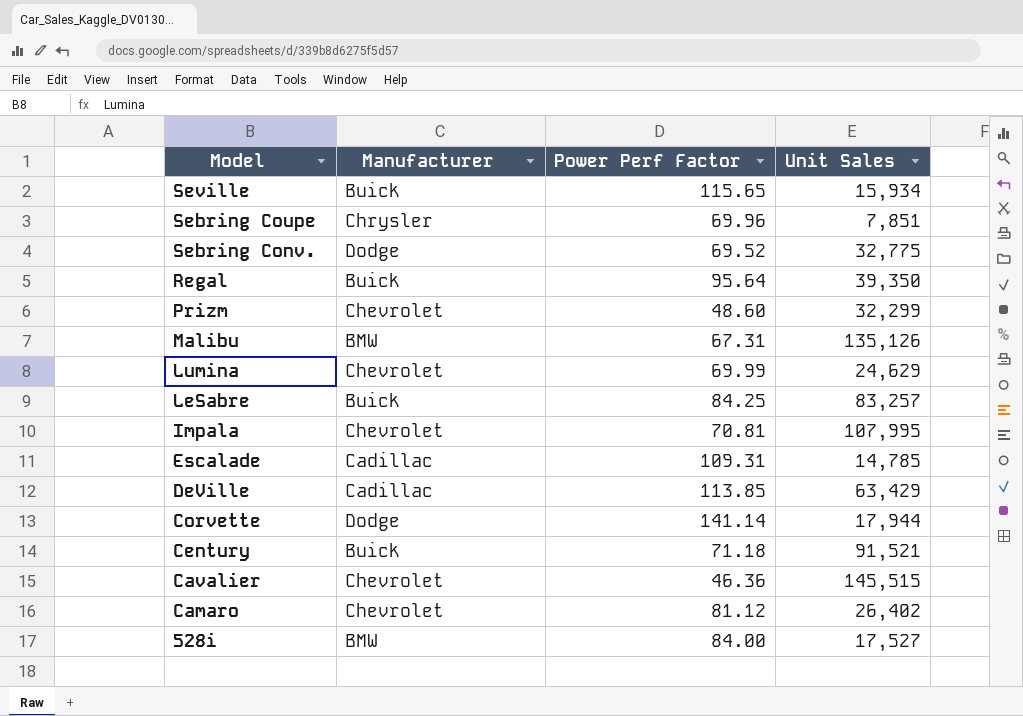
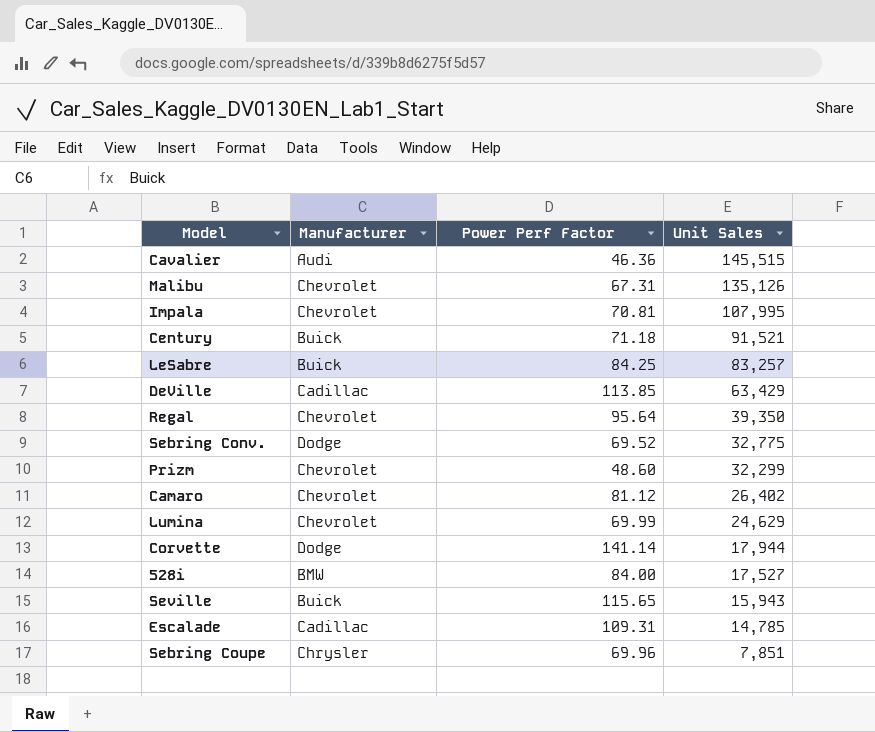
row order: Model descending -> Unit Sales descending
Cavalier | Manufacturer: Chevrolet -> Audi
Malibu | Manufacturer: BMW -> Chevrolet
Regal | Manufacturer: Buick -> Chevrolet
Seville | Unit Sales: 15,934 -> 15,943

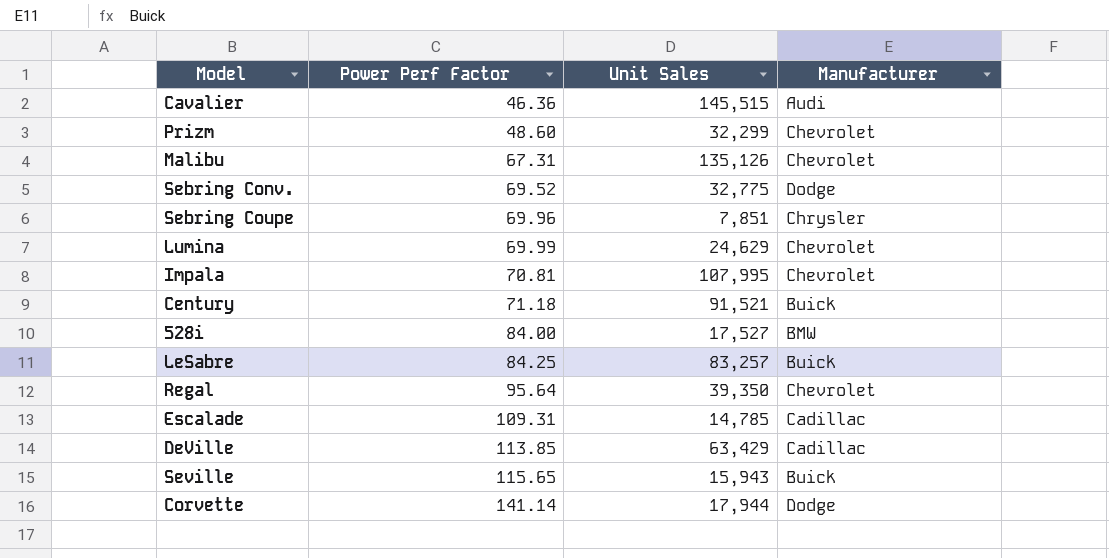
row order: Unit Sales descending -> Power Perf Factor ascending
column Manufacturer | position: 2 -> 4
row Camaro: Chevrolet | 81.12 | 26,402 -> none

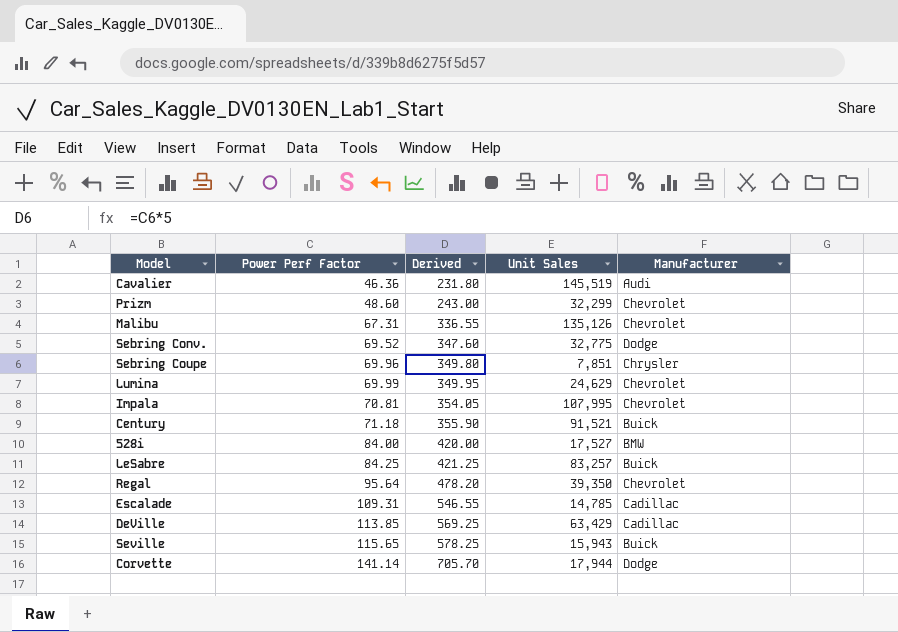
column Derived | formula: none -> [Power Perf Factor] * 5
Cavalier | Unit Sales: 145,515 -> 145,519

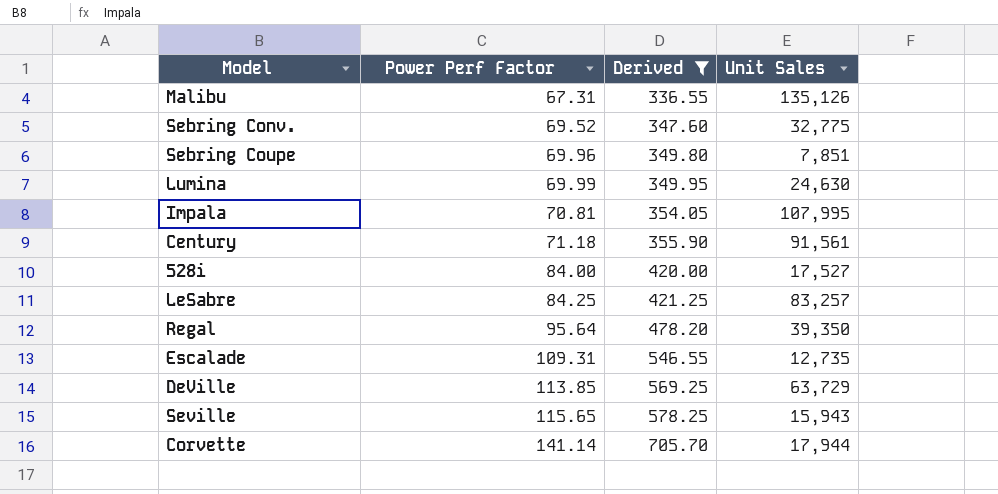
filter: none -> Derived >= 336.55
column Manufacturer | position: 5 -> none
Lumina | Unit Sales: 24,629 -> 24,630
Century | Unit Sales: 91,521 -> 91,561
Escalade | Unit Sales: 14,785 -> 12,735
DeVille | Unit Sales: 63,429 -> 63,729

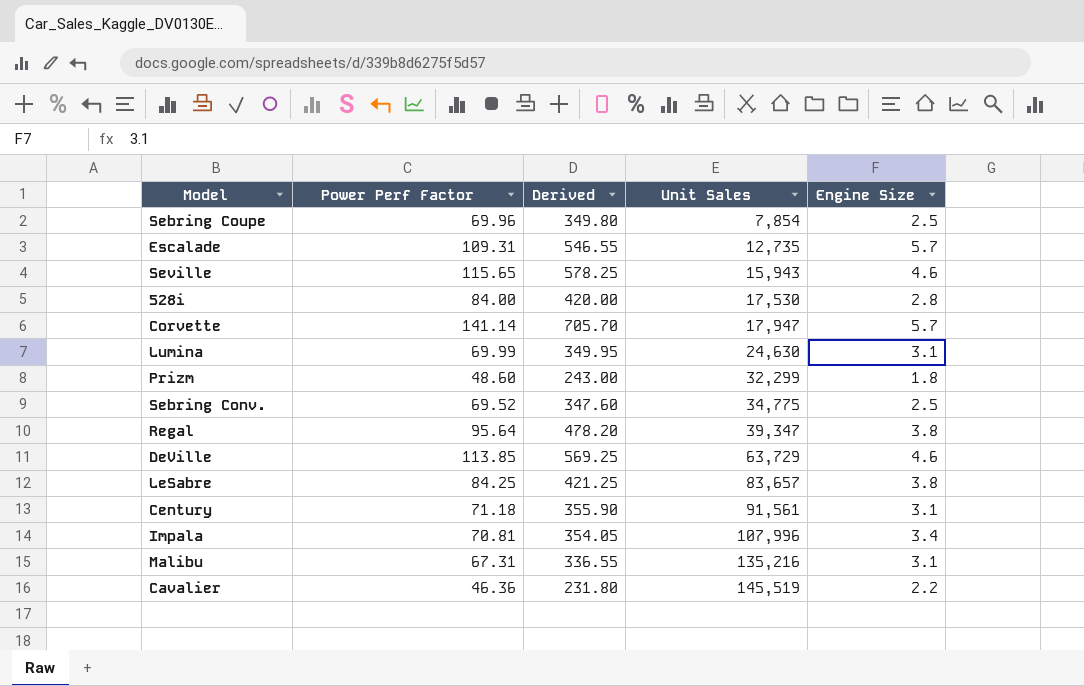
filter: Derived >= 336.55 -> none
row order: Power Perf Factor ascending -> Unit Sales ascending
column Engine Size | position: none -> 5
Sebring Coupe | Unit Sales: 7,851 -> 7,854
528i | Unit Sales: 17,527 -> 17,530
Corvette | Unit Sales: 17,944 -> 17,947
Sebring Conv. | Unit Sales: 32,775 -> 34,775
Regal | Unit Sales: 39,350 -> 39,347
LeSabre | Unit Sales: 83,257 -> 83,657
Impala | Unit Sales: 107,995 -> 107,996
Malibu | Unit Sales: 135,126 -> 135,216

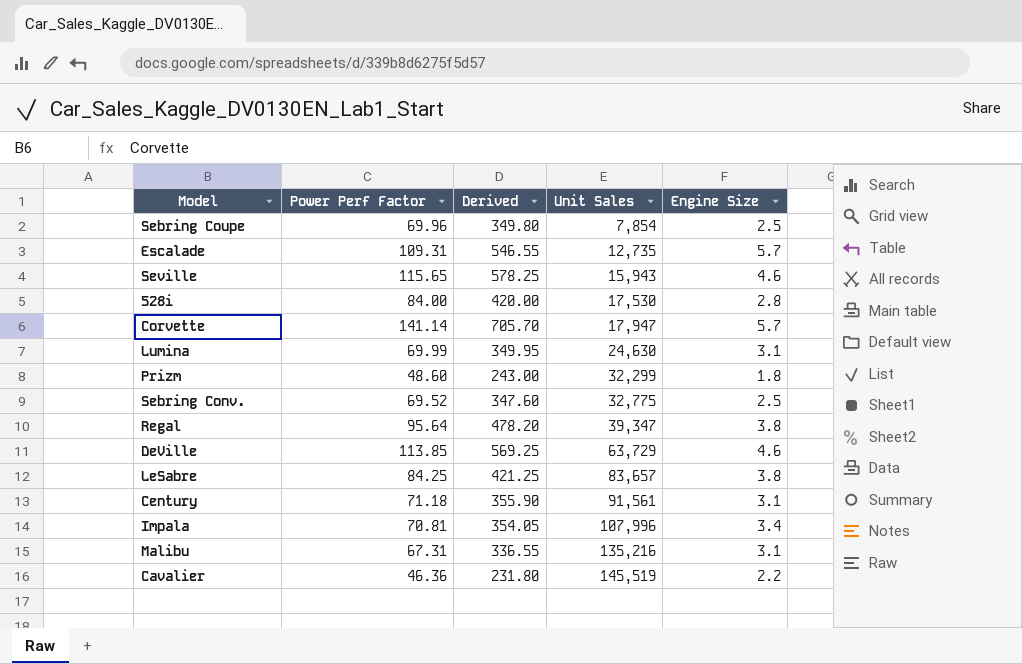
Sebring Conv. | Unit Sales: 34,775 -> 32,775

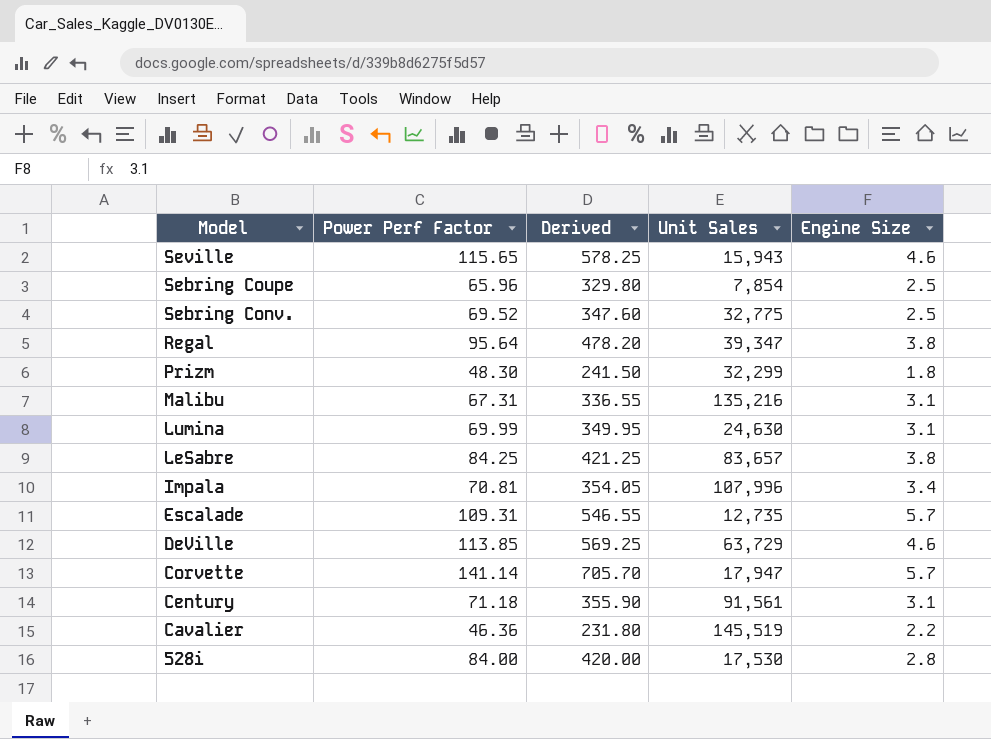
row order: Unit Sales ascending -> Model descending
Sebring Coupe | Power Perf Factor: 69.96 -> 65.96
Sebring Coupe | Derived: 349.80 -> 329.80
Prizm | Power Perf Factor: 48.60 -> 48.30
Prizm | Derived: 243.00 -> 241.50

